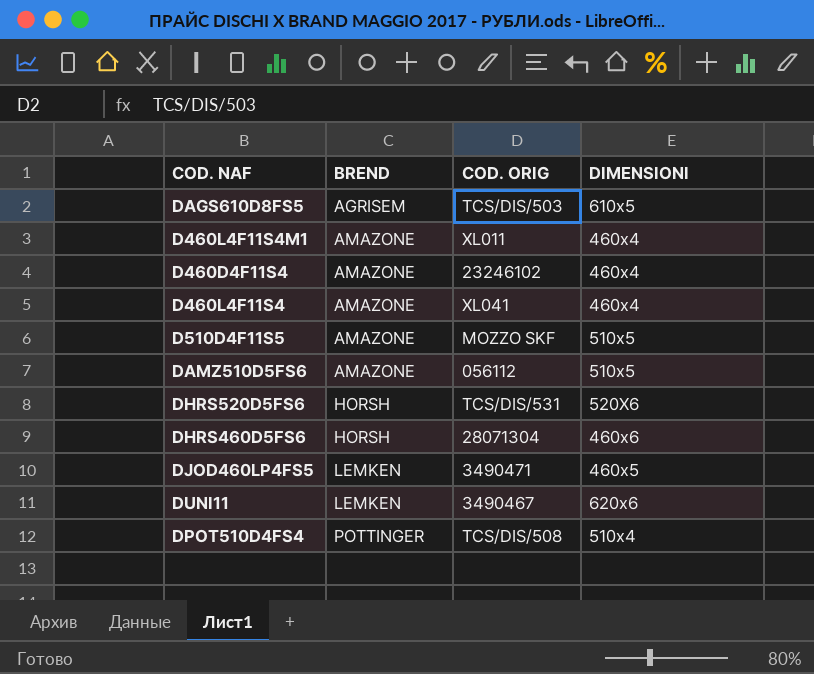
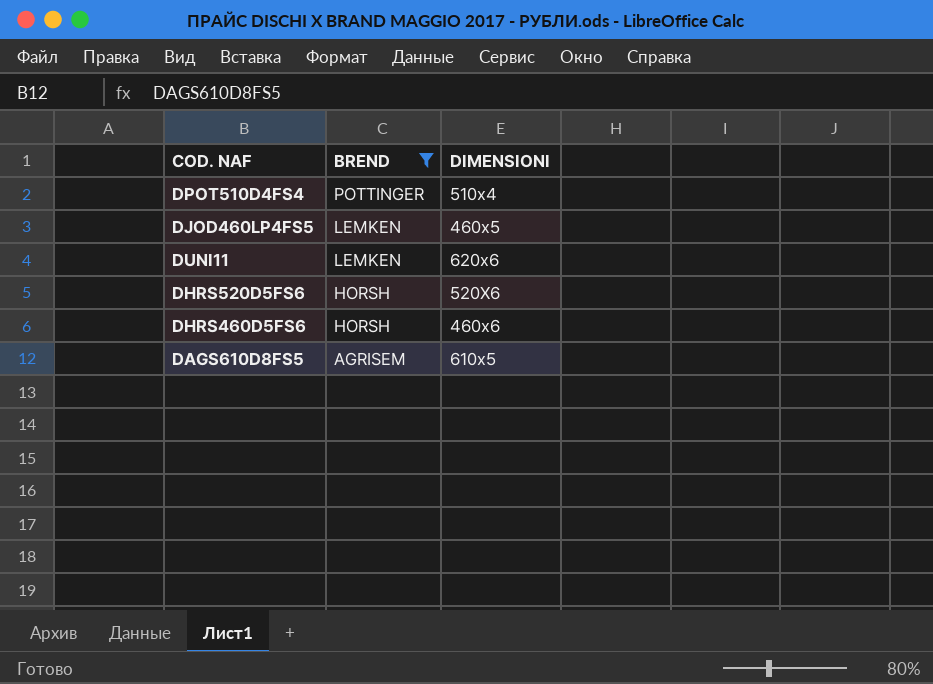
filter: none -> BREND != AMAZONE
row order: BREND ascending -> BREND descending
column COD. ORIG | position: 3 -> none

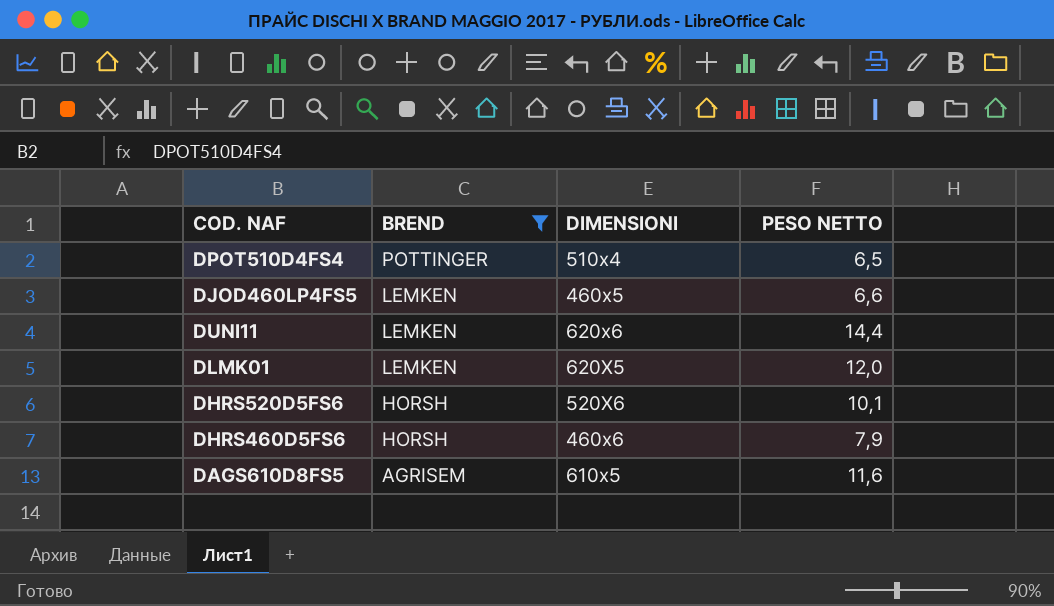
column PESO NETTO | position: none -> 4
row DLMK01: none -> LEMKEN | 620X5 | 12,0

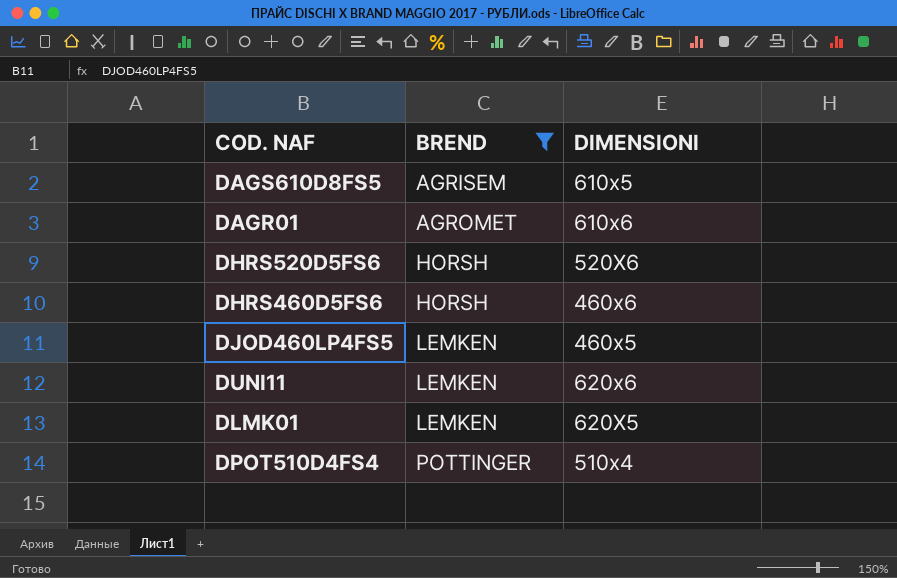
row order: BREND descending -> BREND ascending
column PESO NETTO | position: 4 -> none
row DAGR01: none -> AGROMET | 610x6

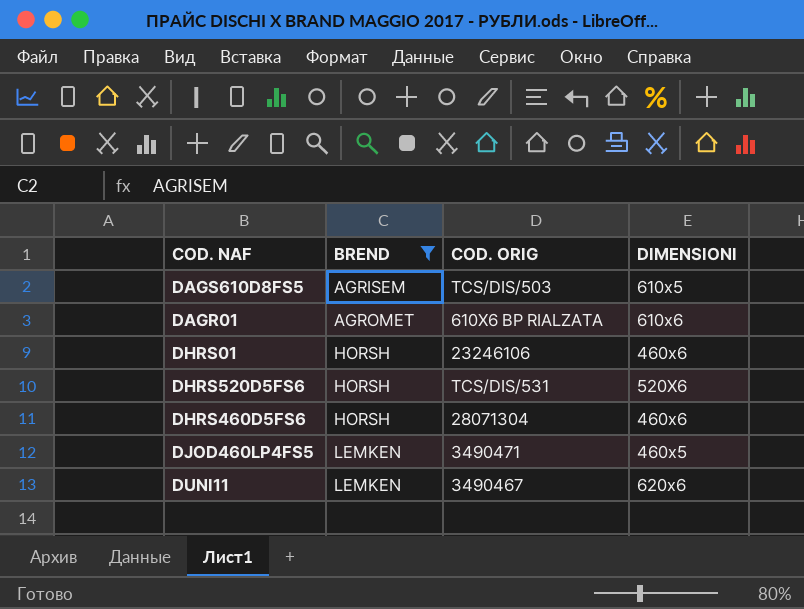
column COD. ORIG | position: none -> 3
row DLMK01: LEMKEN | 620X5 -> none
row DPOT510D4FS4: POTTINGER | 510x4 -> none
row DHRS01: none -> HORSH | 23246106 | 460x6

